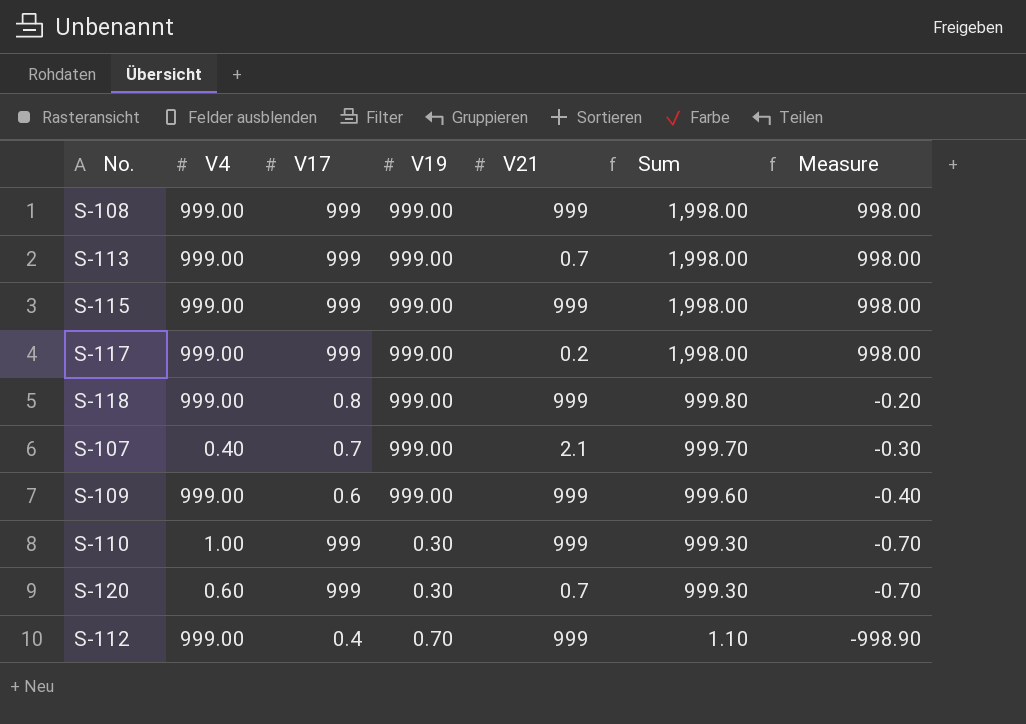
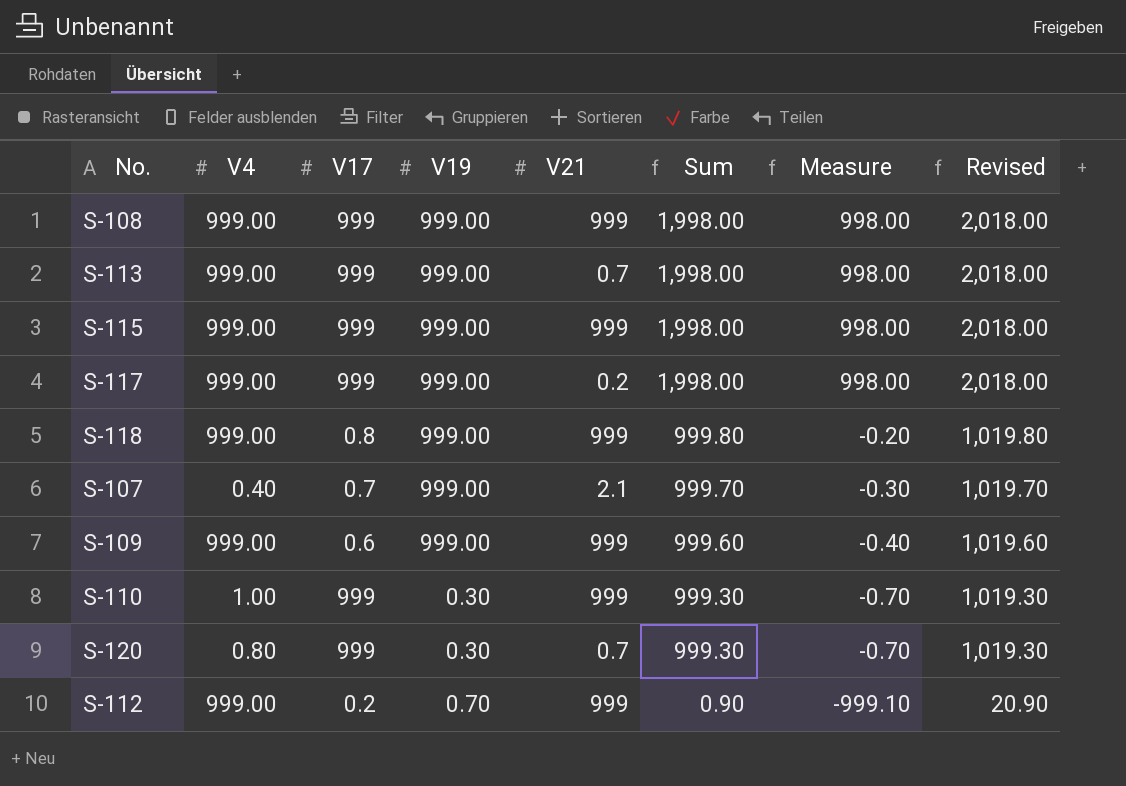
column Revised | formula: none -> [Sum] + 20
S-120 | V4: 0.60 -> 0.80
S-112 | V17: 0.4 -> 0.2
S-112 | Sum: 1.10 -> 0.90
S-112 | Measure: -998.90 -> -999.10

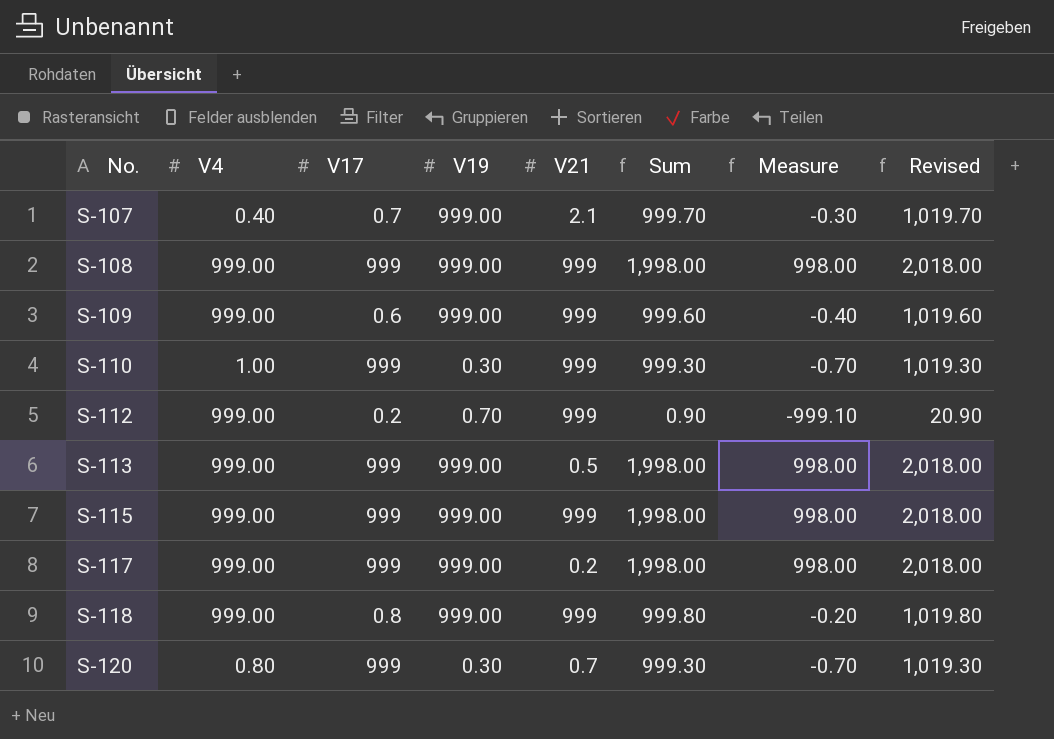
row order: Sum descending -> No. ascending
S-113 | V21: 0.7 -> 0.5

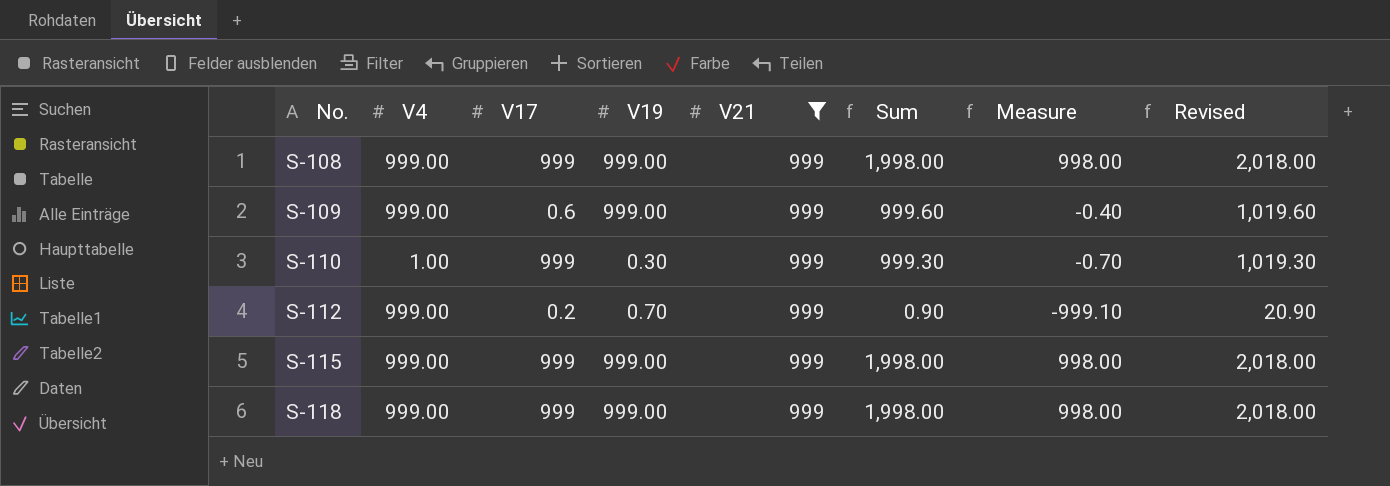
filter: none -> V21 = 999
S-118 | V17: 0.8 -> 999
S-118 | Sum: 999.80 -> 1,998.00
S-118 | Measure: -0.20 -> 998.00
S-118 | Revised: 1,019.80 -> 2,018.00

